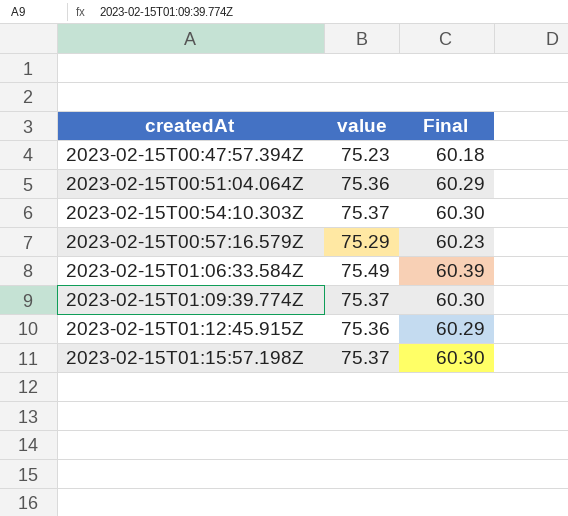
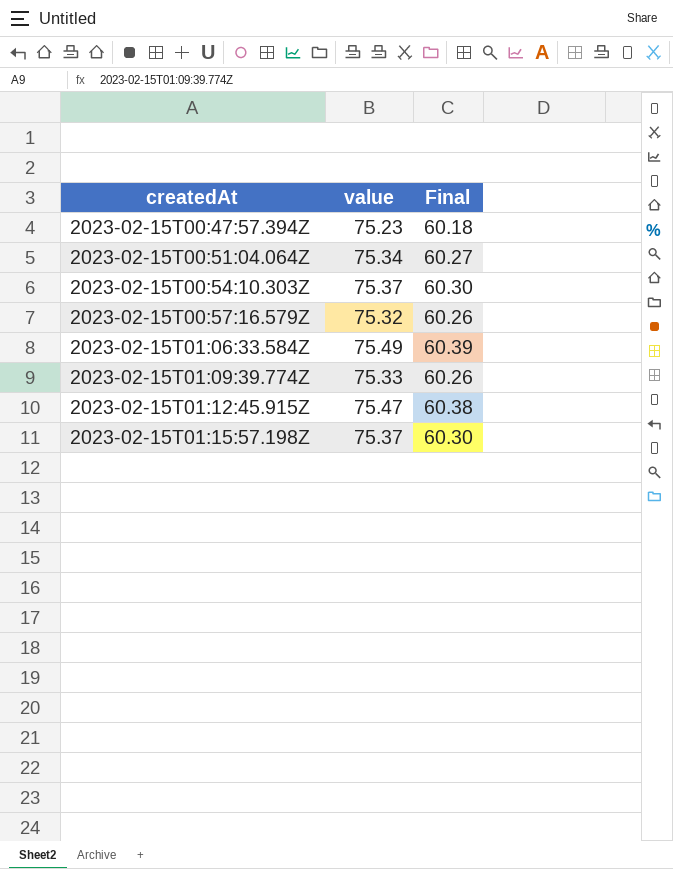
2023-02-15T00:51:04.064Z | value: 75.36 -> 75.34
2023-02-15T00:51:04.064Z | Final: 60.29 -> 60.27
2023-02-15T00:57:16.579Z | value: 75.29 -> 75.32
2023-02-15T00:57:16.579Z | Final: 60.23 -> 60.26
2023-02-15T01:09:39.774Z | value: 75.37 -> 75.33
2023-02-15T01:09:39.774Z | Final: 60.30 -> 60.26
2023-02-15T01:12:45.915Z | value: 75.36 -> 75.47
2023-02-15T01:12:45.915Z | Final: 60.29 -> 60.38

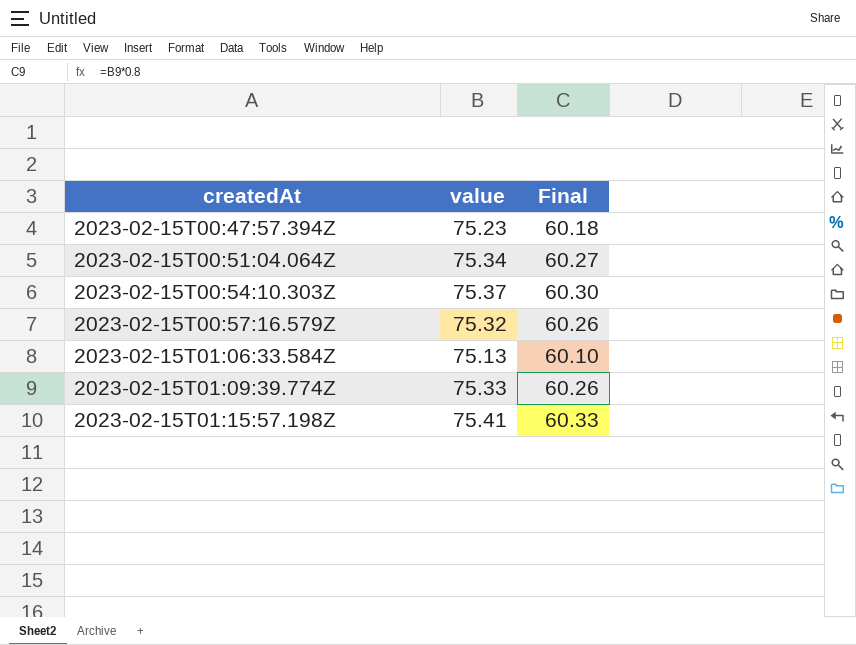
row 2023-02-15T01:12:45.915Z: 75.47 | 60.38 -> none
2023-02-15T01:06:33.584Z | value: 75.49 -> 75.13
2023-02-15T01:06:33.584Z | Final: 60.39 -> 60.10
2023-02-15T01:15:57.198Z | value: 75.37 -> 75.41
2023-02-15T01:15:57.198Z | Final: 60.30 -> 60.33

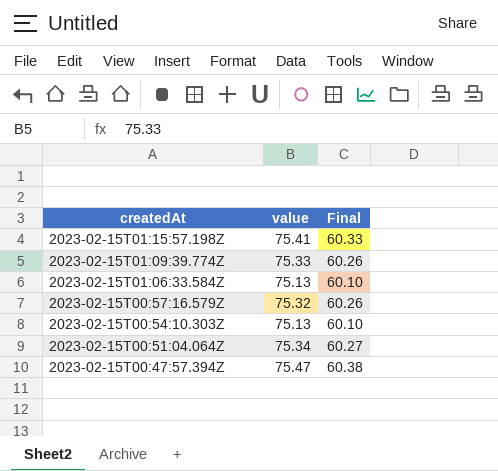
row order: createdAt ascending -> createdAt descending
2023-02-15T00:54:10.303Z | value: 75.37 -> 75.13
2023-02-15T00:54:10.303Z | Final: 60.30 -> 60.10
2023-02-15T00:47:57.394Z | value: 75.23 -> 75.47
2023-02-15T00:47:57.394Z | Final: 60.18 -> 60.38

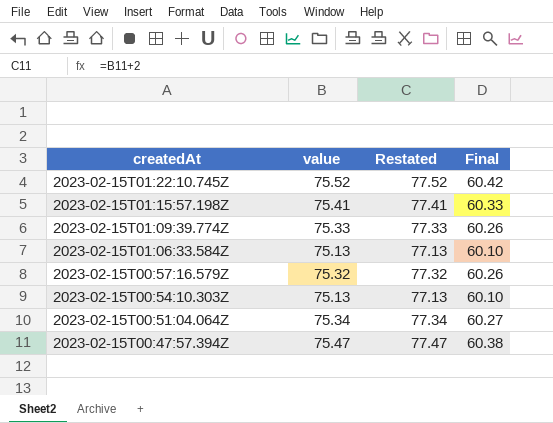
column Restated | formula: none -> [value] + 2
row 2023-02-15T01:22:10.745Z: none -> 75.52 | 77.52 | 60.42

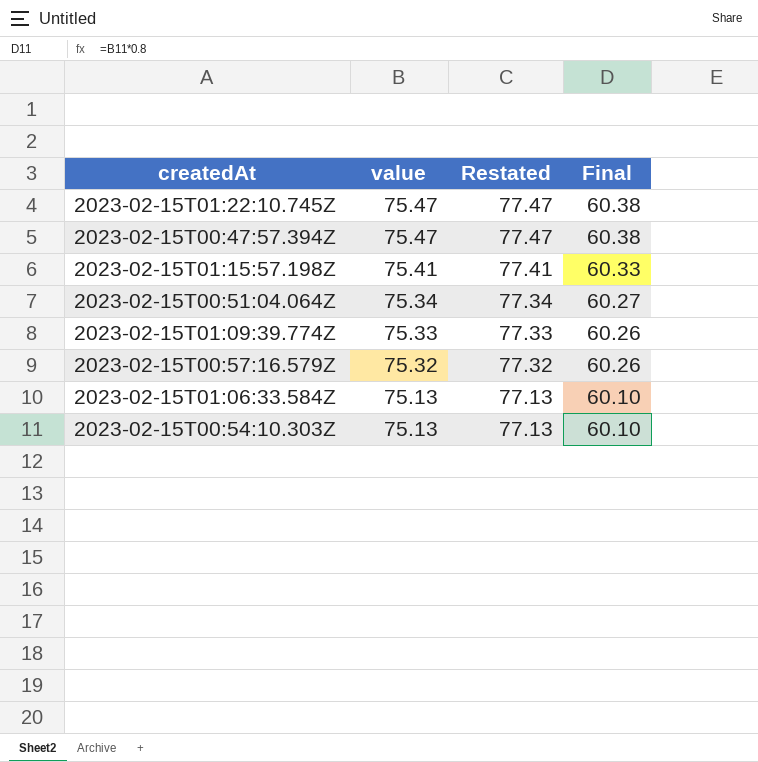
row order: createdAt descending -> value descending
2023-02-15T01:22:10.745Z | value: 75.52 -> 75.47
2023-02-15T01:22:10.745Z | Restated: 77.52 -> 77.47
2023-02-15T01:22:10.745Z | Final: 60.42 -> 60.38

